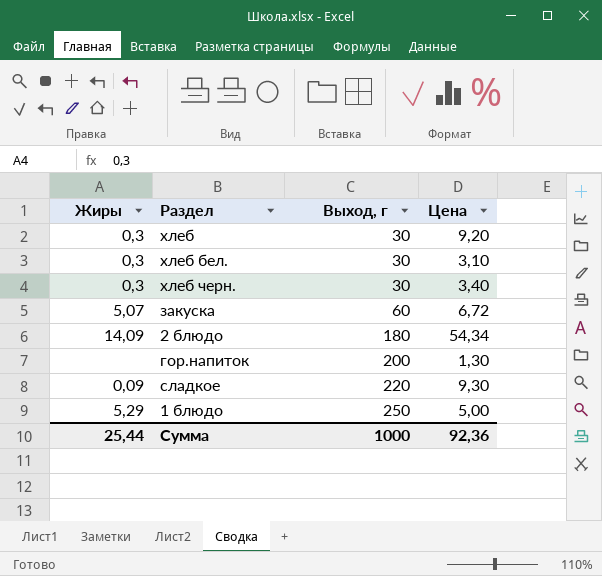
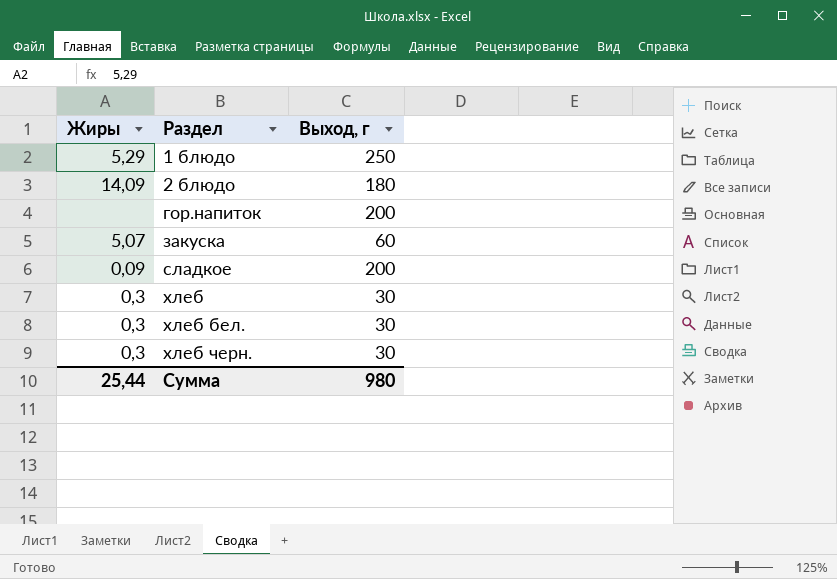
row order: Выход, г ascending -> Раздел ascending
column Цена | position: 4 -> none
сладкое | Выход, г: 220 -> 200
Сумма | Выход, г: 1000 -> 980

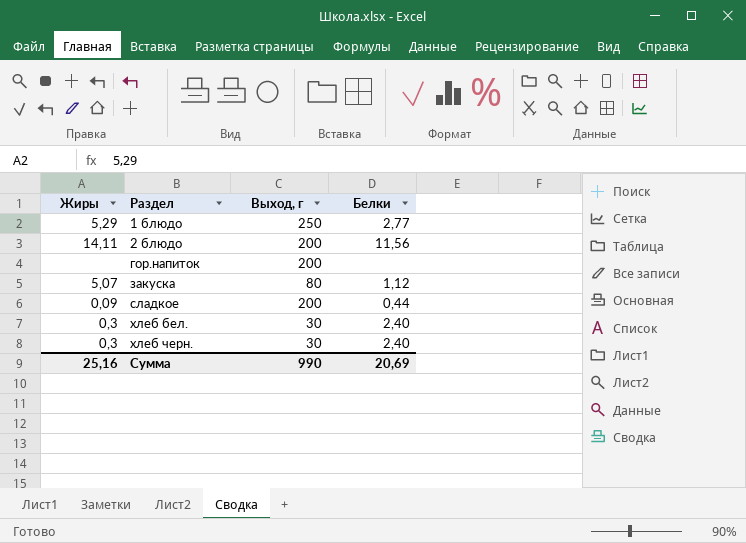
column Белки | position: none -> 4
row хлеб: 0,3 | 30 -> none
2 блюдо | Жиры: 14,09 -> 14,11
2 блюдо | Выход, г: 180 -> 200
закуска | Выход, г: 60 -> 80
Сумма | Жиры: 25,44 -> 25,16
Сумма | Выход, г: 980 -> 990

